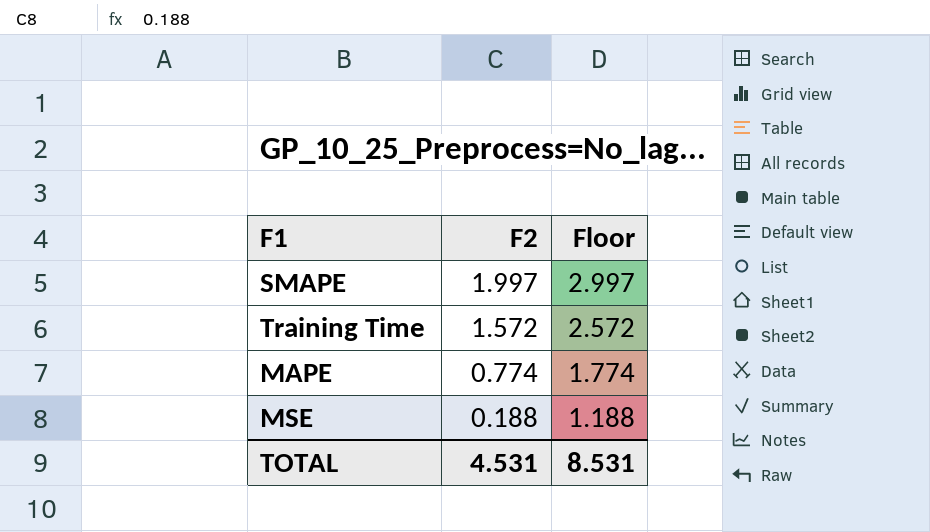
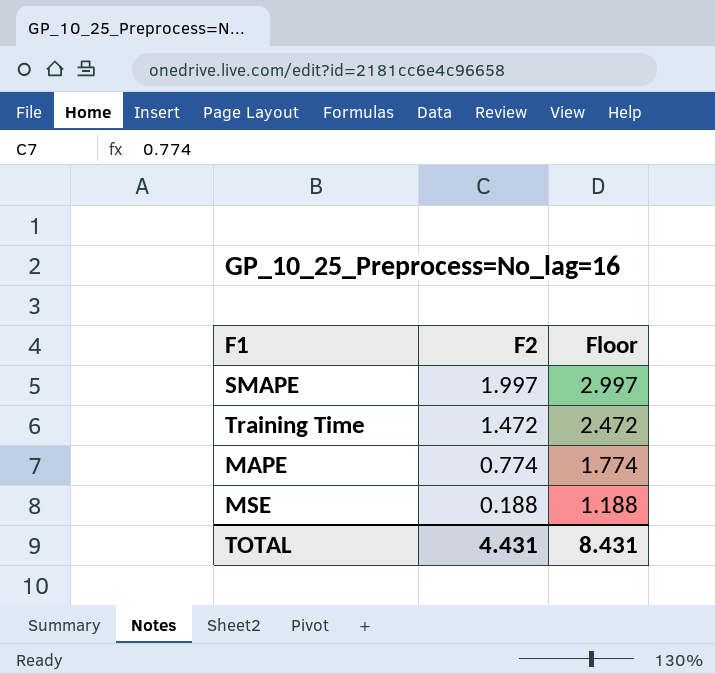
Training Time | F2: 1.572 -> 1.472
Training Time | Floor: 2.572 -> 2.472
TOTAL | F2: 4.531 -> 4.431
TOTAL | Floor: 8.531 -> 8.431

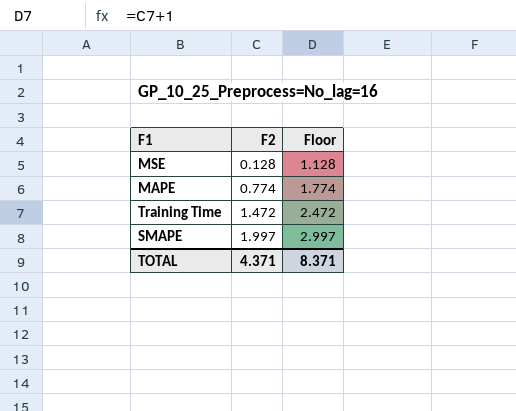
row order: F2 descending -> F2 ascending
MSE | F2: 0.188 -> 0.128
MSE | Floor: 1.188 -> 1.128
TOTAL | F2: 4.431 -> 4.371
TOTAL | Floor: 8.431 -> 8.371

